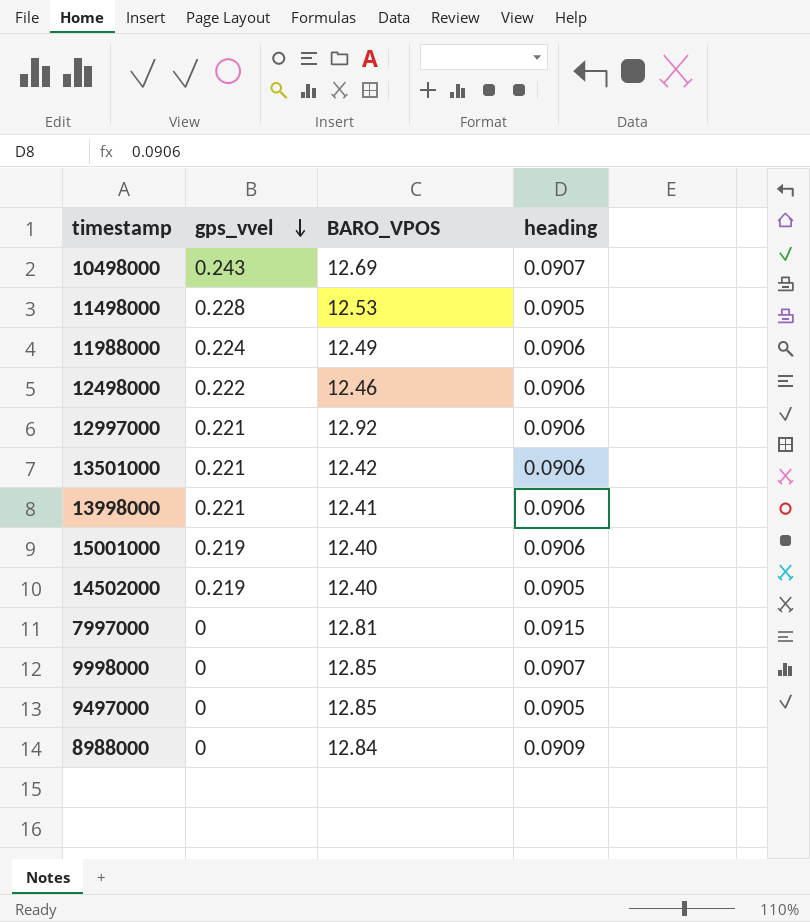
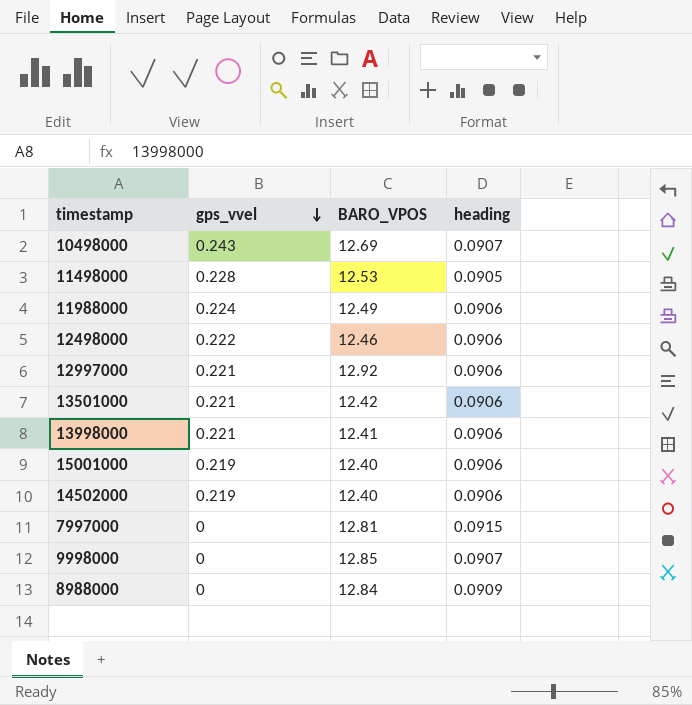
row 9497000: 0 | 12.85 | 0.0905 -> none
14502000 | heading: 0.0905 -> 0.0906

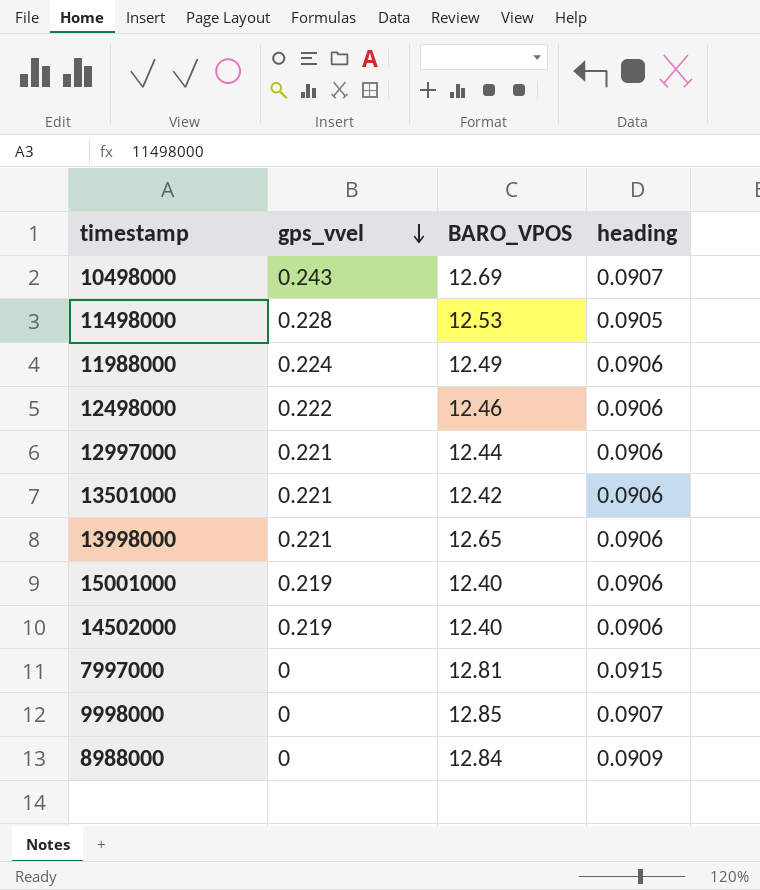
12997000 | BARO_VPOS: 12.92 -> 12.44
13998000 | BARO_VPOS: 12.41 -> 12.65

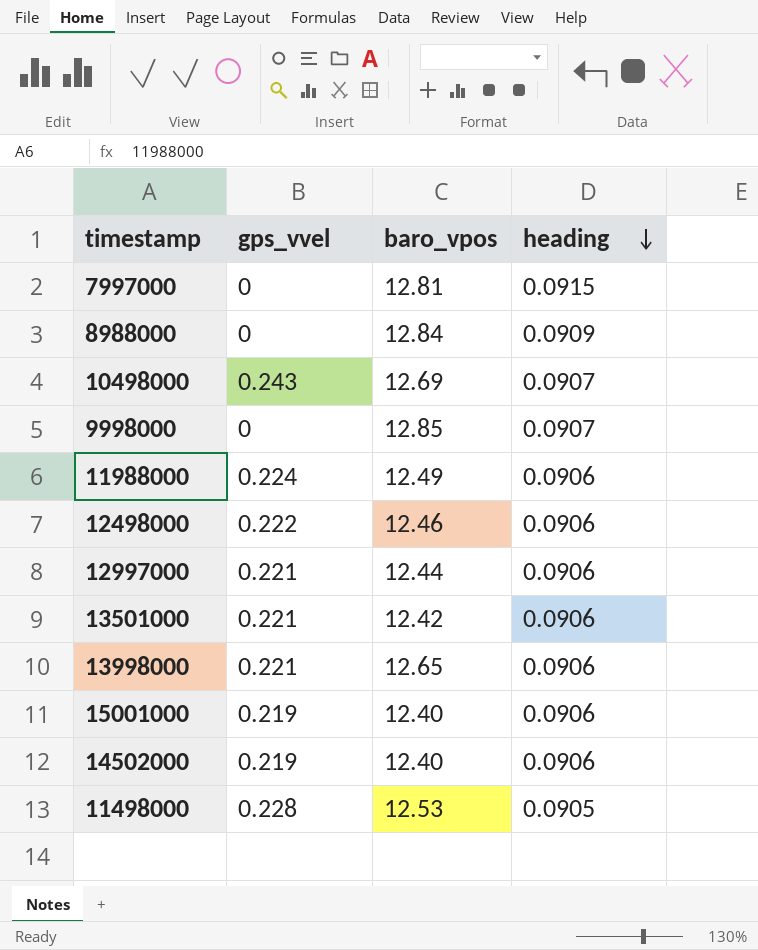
row order: gps_vvel descending -> heading descending
column name: BARO_VPOS -> baro_vpos

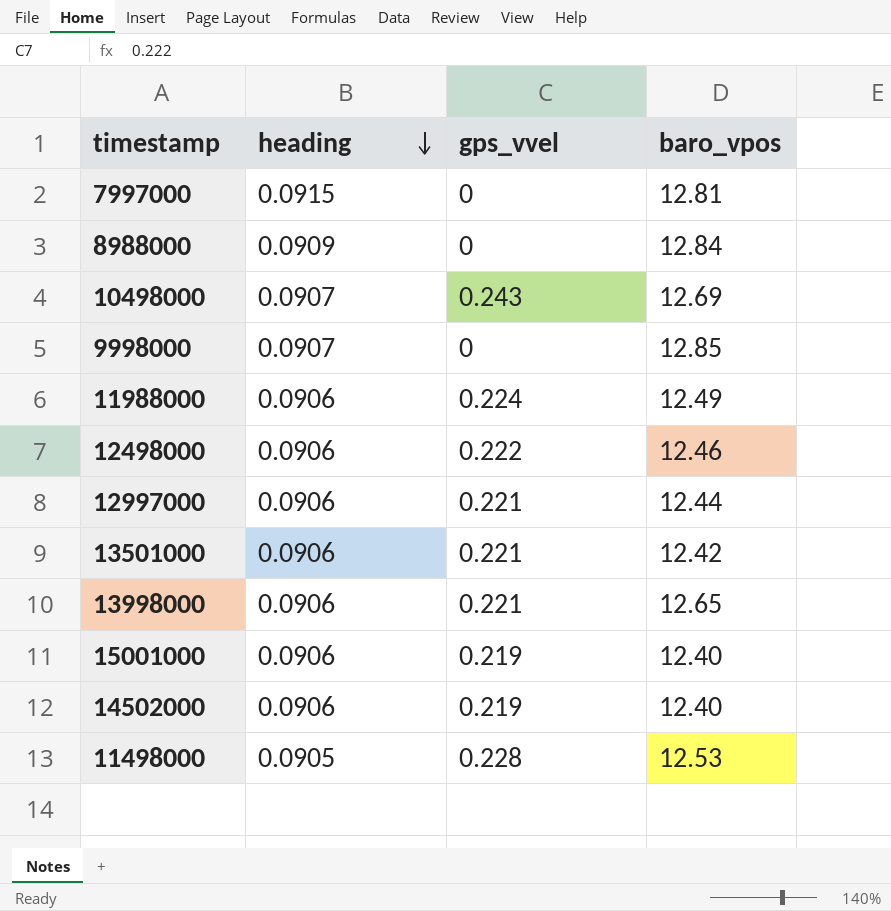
column heading | position: 4 -> 2

